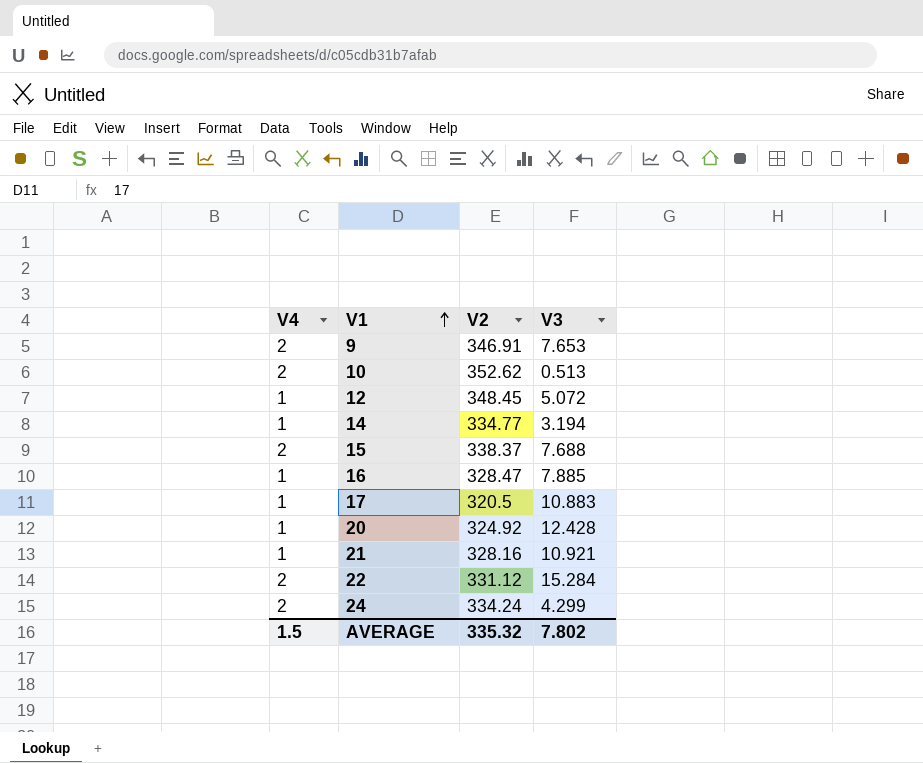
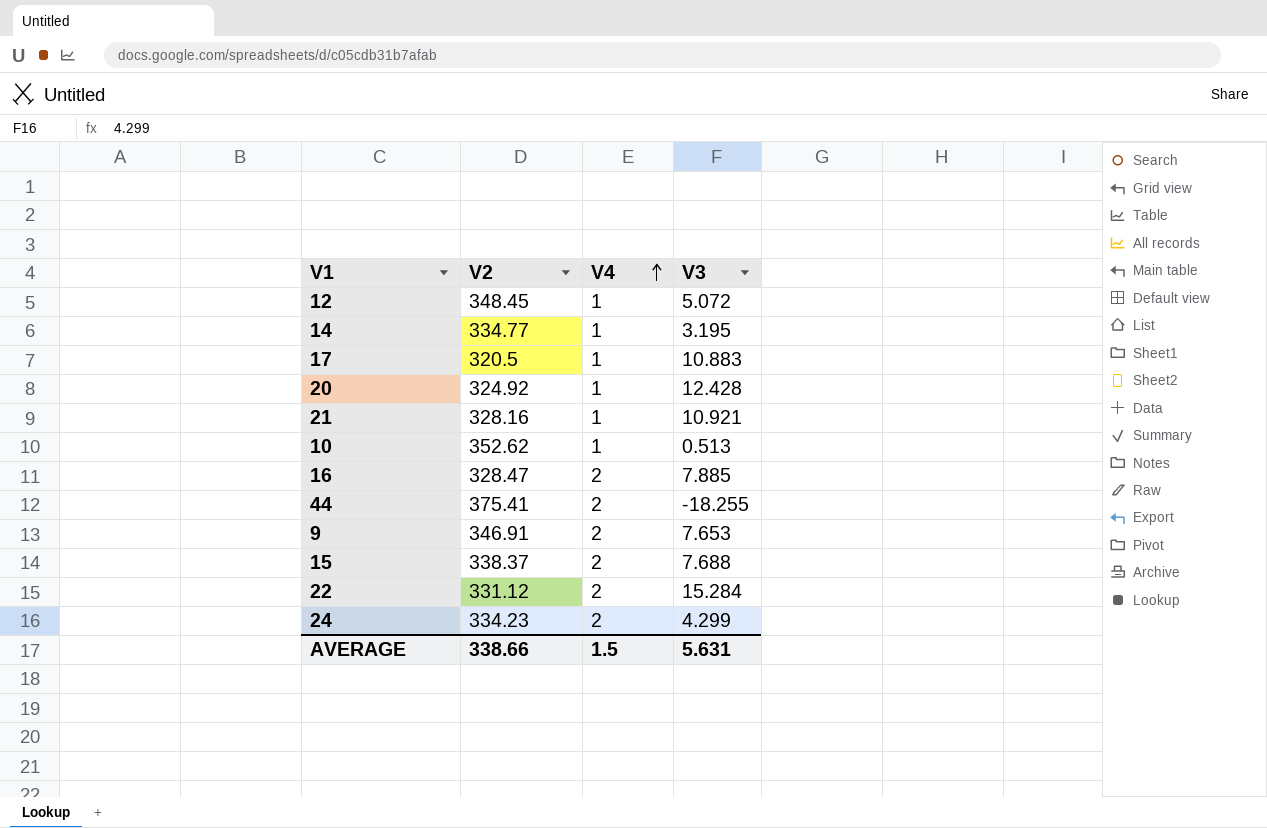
row order: V1 ascending -> V4 ascending
column V4 | position: 1 -> 3
14 | V3: 3.194 -> 3.195
10 | V4: 2 -> 1
16 | V4: 1 -> 2
row 44: none -> 375.41 | 2 | -18.255
24 | V2: 334.24 -> 334.23
AVERAGE | V2: 335.32 -> 338.66
AVERAGE | V3: 7.802 -> 5.631

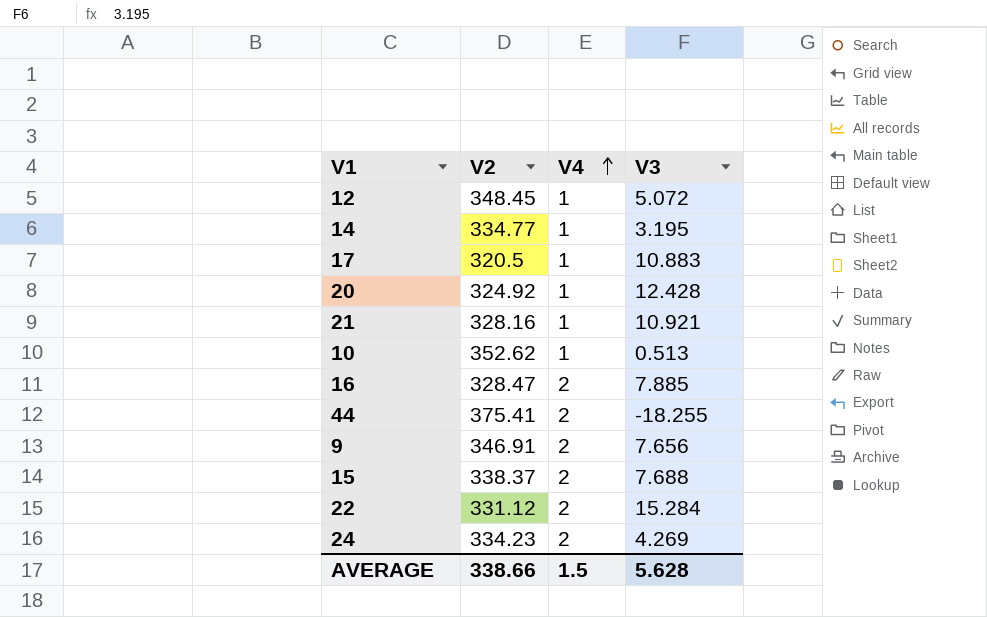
9 | V3: 7.653 -> 7.656
24 | V3: 4.299 -> 4.269
AVERAGE | V3: 5.631 -> 5.628

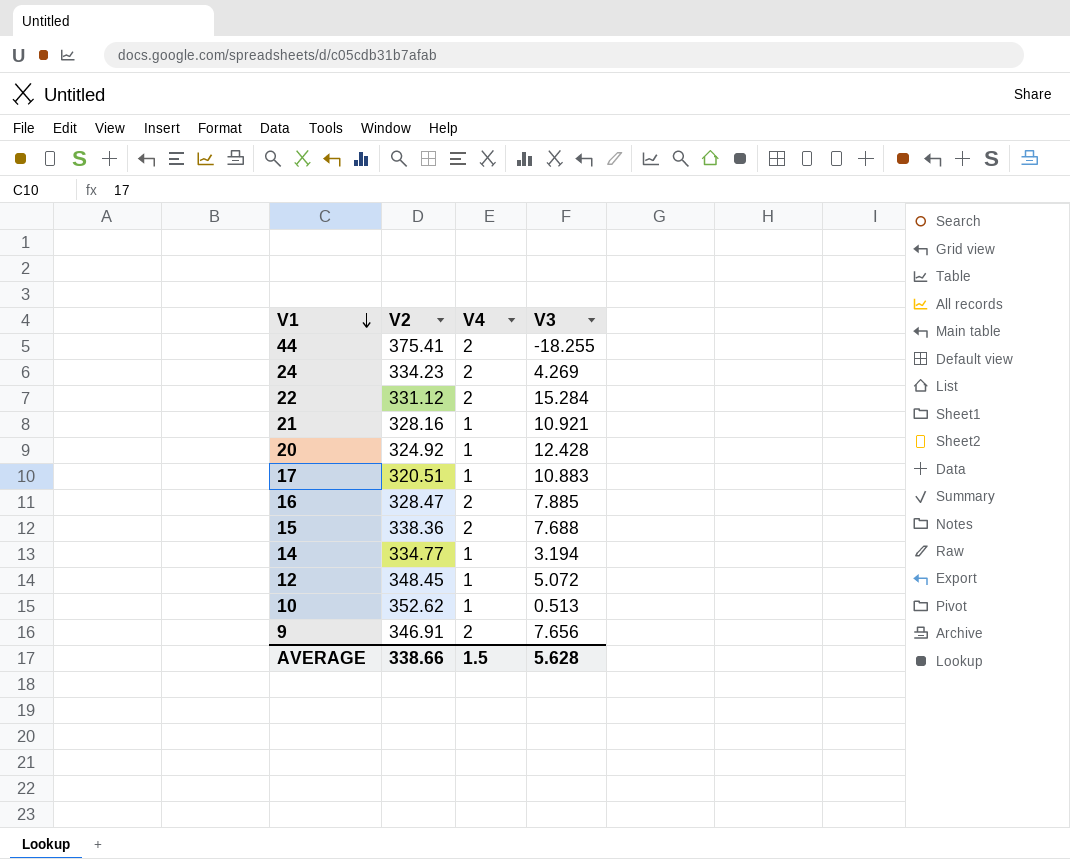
row order: V4 ascending -> V1 descending
17 | V2: 320.5 -> 320.51
15 | V2: 338.37 -> 338.36
14 | V3: 3.195 -> 3.194

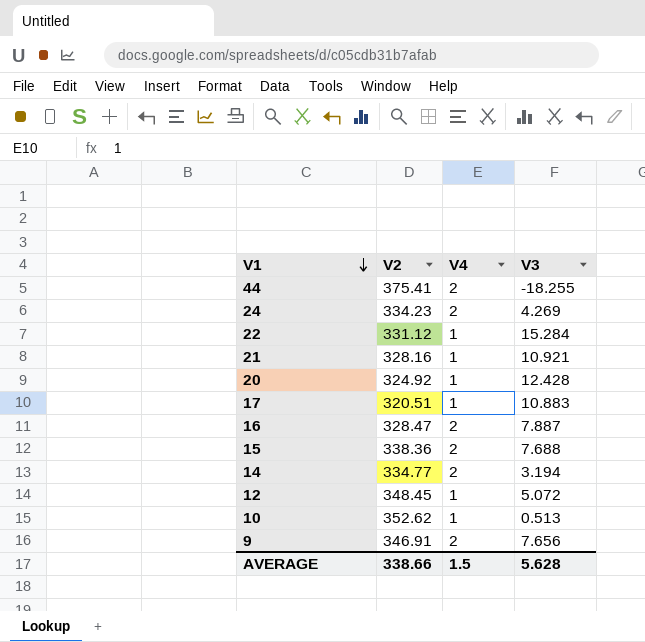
22 | V4: 2 -> 1
16 | V3: 7.885 -> 7.887
14 | V4: 1 -> 2

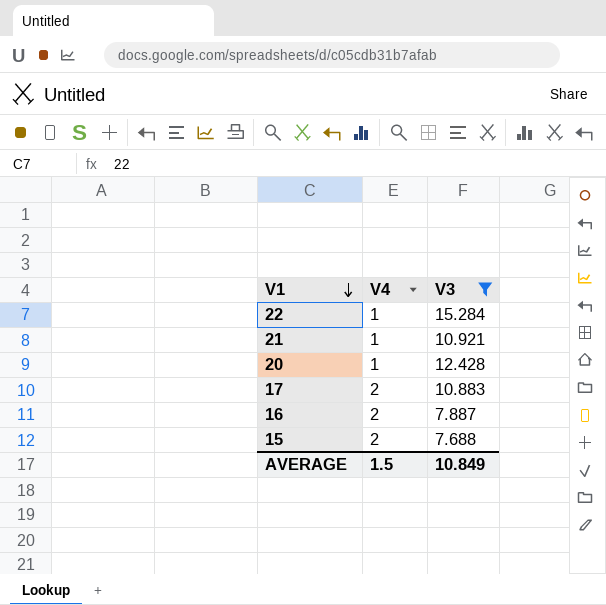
filter: none -> V3 >= 7.688
column V2 | position: 2 -> none
17 | V4: 1 -> 2
AVERAGE | V3: 5.628 -> 10.849

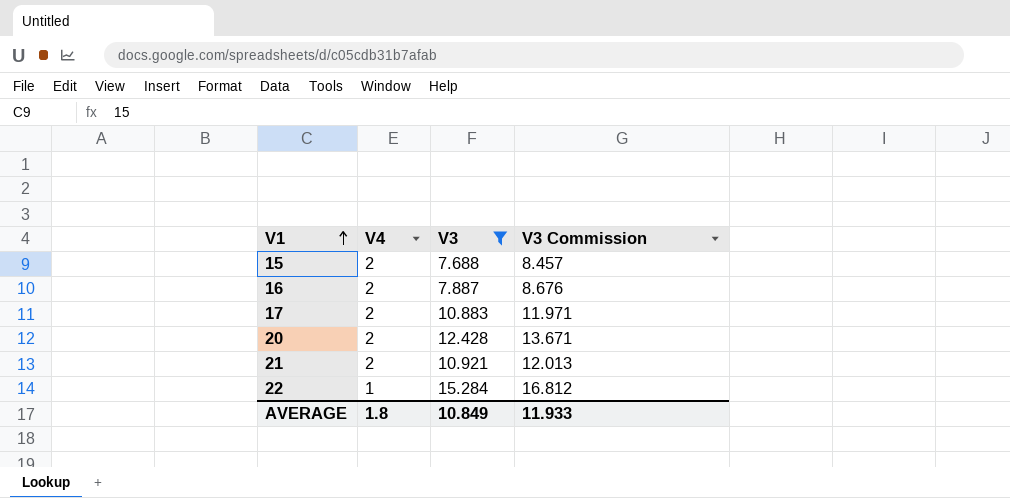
row order: V1 descending -> V1 ascending
column V3 Commission | formula: none -> [V3] * 1.1
20 | V4: 1 -> 2
21 | V4: 1 -> 2
AVERAGE | V4: 1.5 -> 1.8

